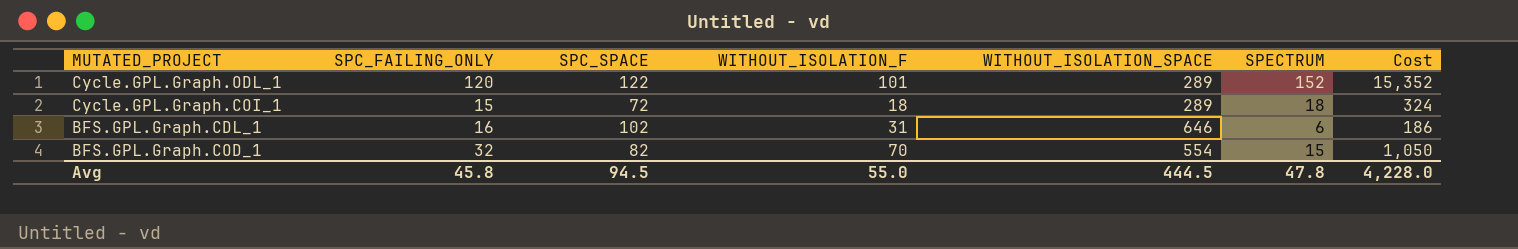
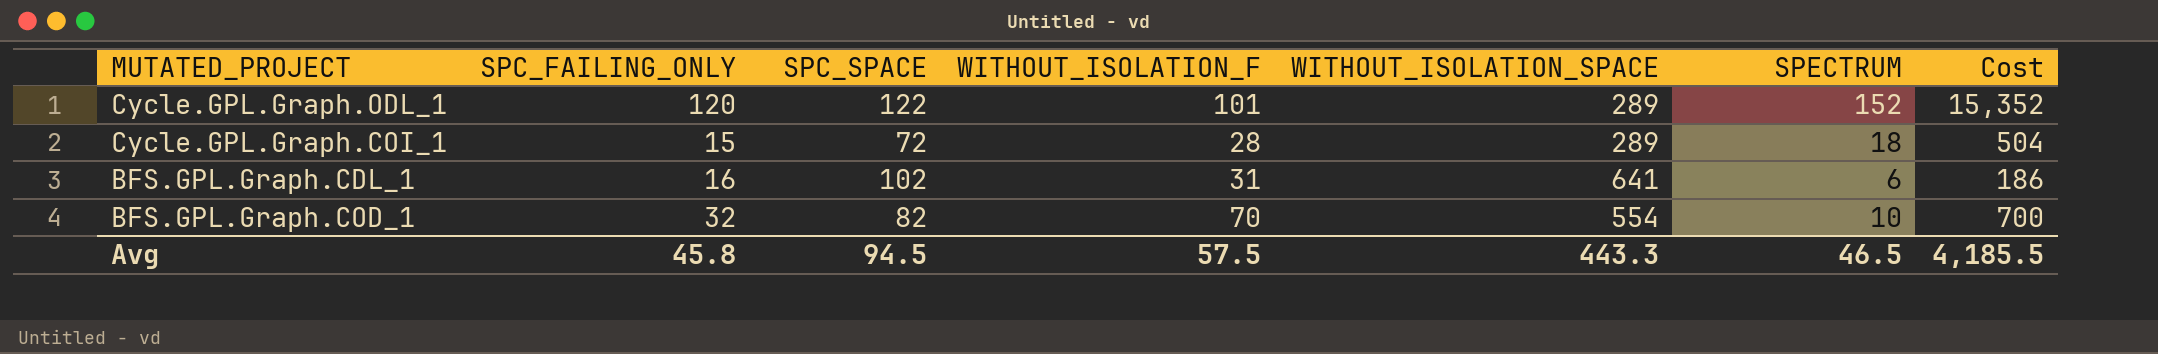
Cycle.GPL.Graph.COI_1 | WITHOUT_ISOLATION_F: 18 -> 28
Cycle.GPL.Graph.COI_1 | Cost: 324 -> 504
BFS.GPL.Graph.CDL_1 | WITHOUT_ISOLATION_SPACE: 646 -> 641
BFS.GPL.Graph.COD_1 | SPECTRUM: 15 -> 10
BFS.GPL.Graph.COD_1 | Cost: 1,050 -> 700
Avg | WITHOUT_ISOLATION_F: 55.0 -> 57.5
Avg | WITHOUT_ISOLATION_SPACE: 444.5 -> 443.3
Avg | SPECTRUM: 47.8 -> 46.5
Avg | Cost: 4,228.0 -> 4,185.5

